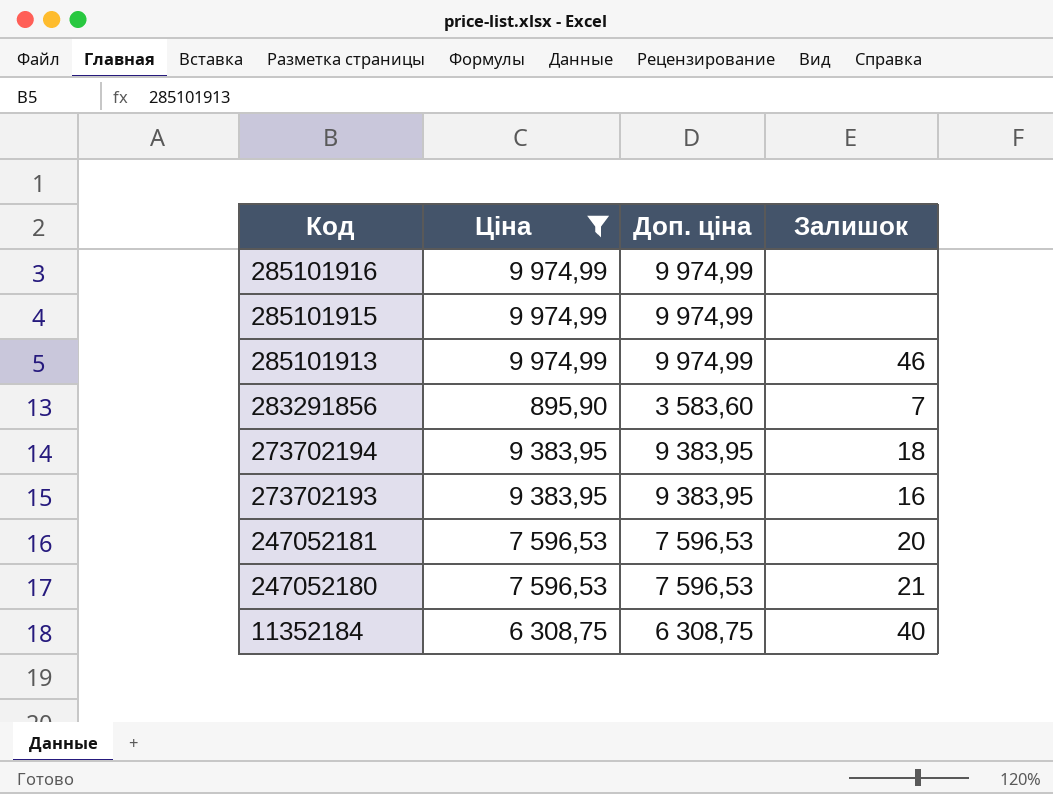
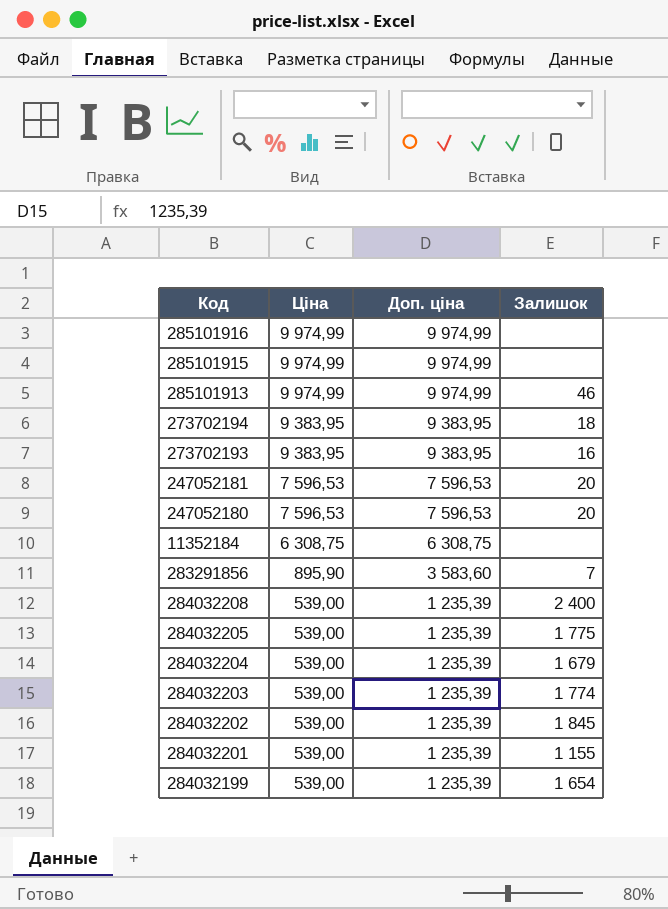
filter: Ціна != 539,00 -> none
row order: Код descending -> Ціна descending
247052180 | Залишок: 21 -> 20
11352184 | Залишок: 40 -> none

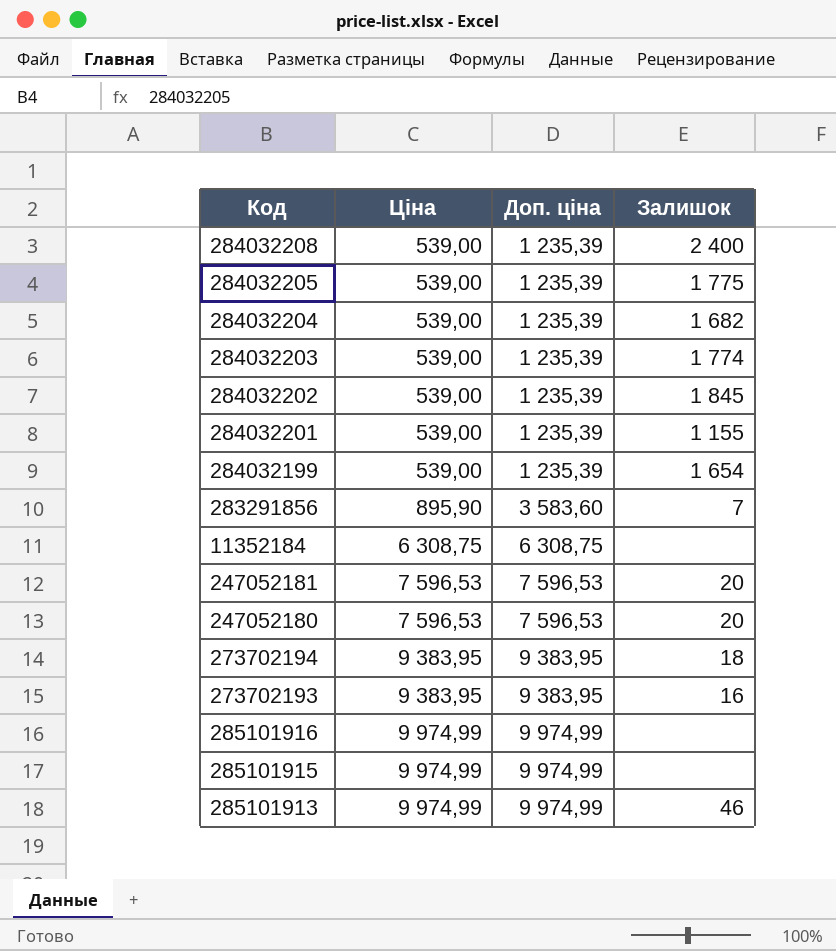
row order: Ціна descending -> Ціна ascending
284032204 | Залишок: 1 679 -> 1 682

